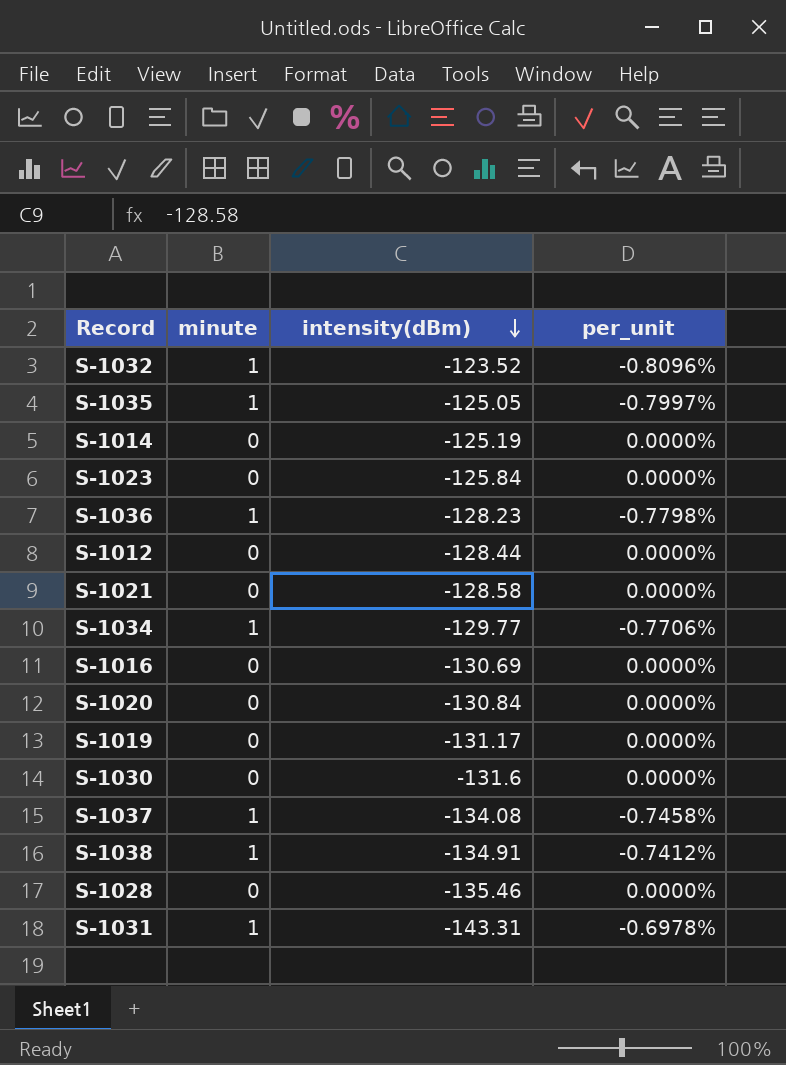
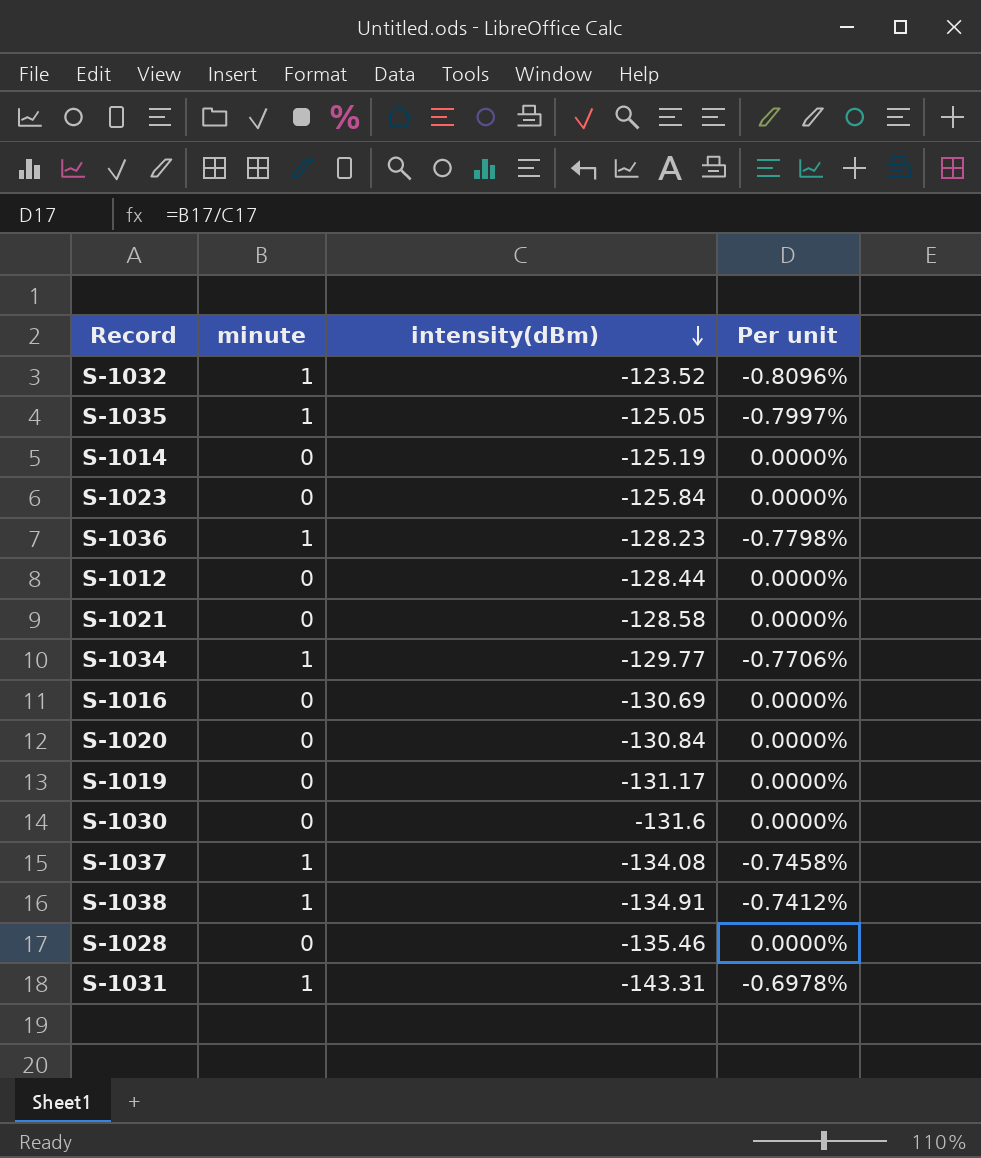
column name: per_unit -> Per unit

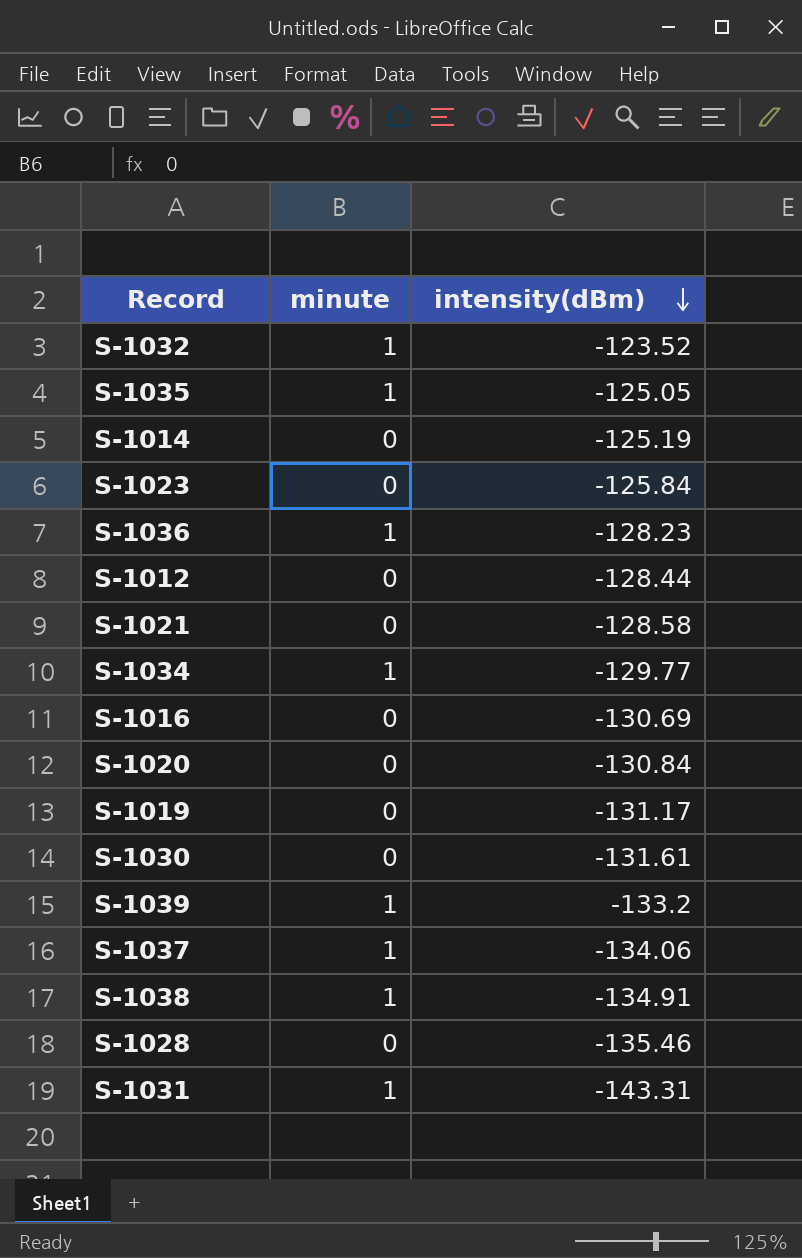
column Per unit | formula: [minute] / [intensity(dBm)] -> none
S-1030 | intensity(dBm): -131.6 -> -131.61
row S-1039: none -> 1 | -133.2
S-1037 | intensity(dBm): -134.08 -> -134.06

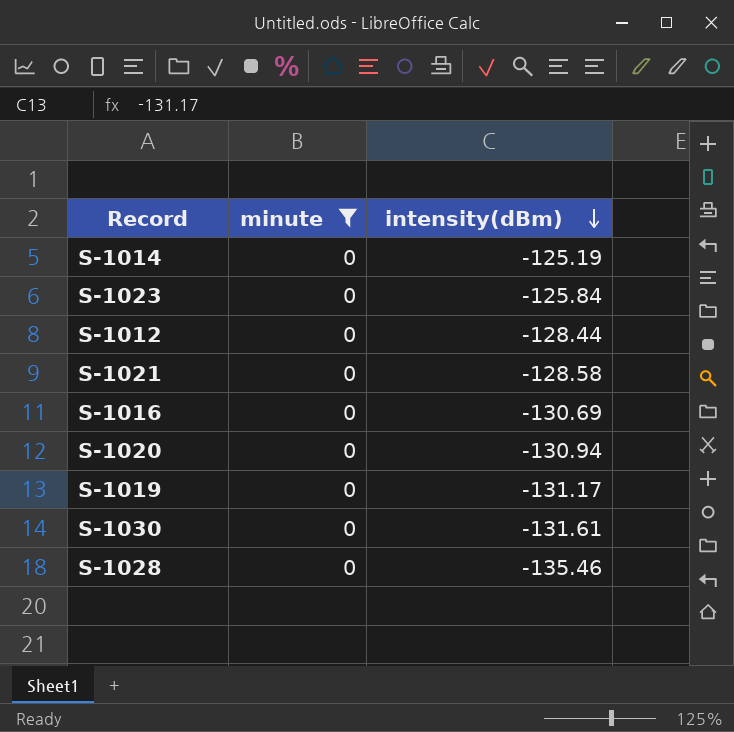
filter: none -> minute = 0
S-1020 | intensity(dBm): -130.84 -> -130.94

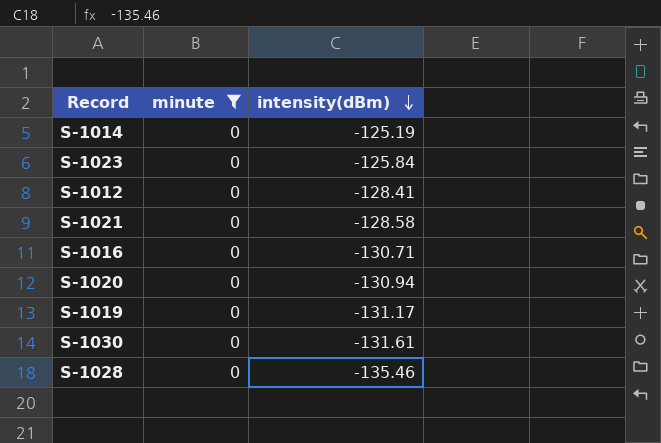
S-1012 | intensity(dBm): -128.44 -> -128.41
S-1016 | intensity(dBm): -130.69 -> -130.71

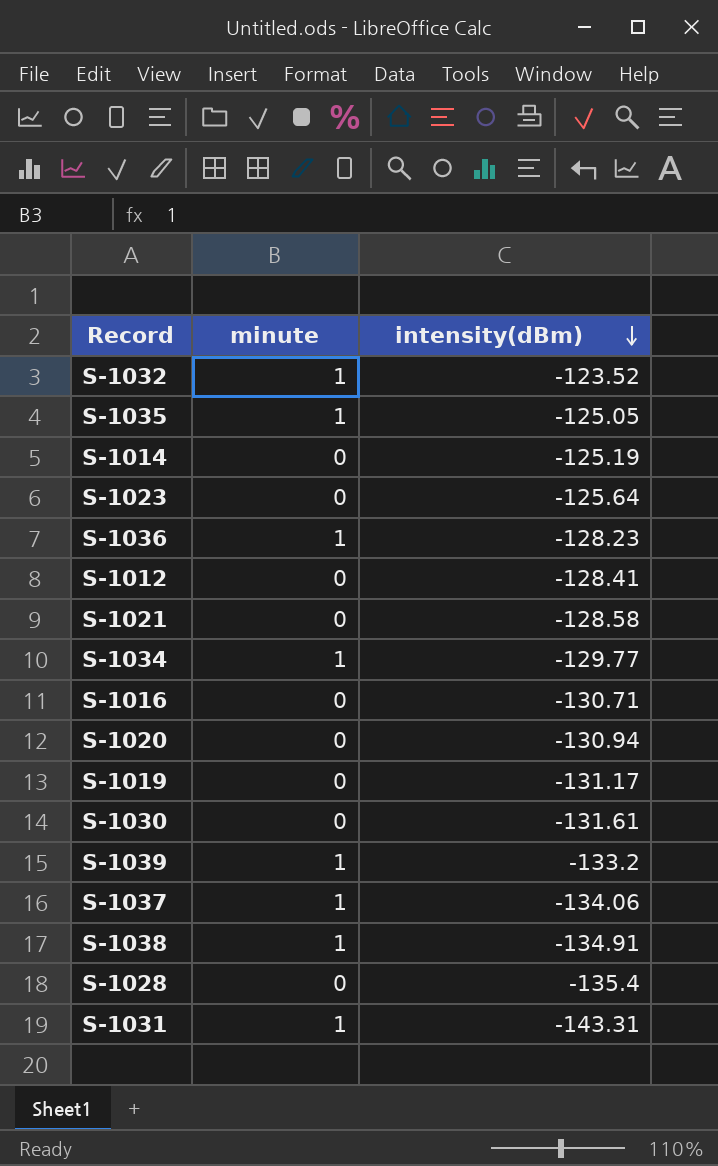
filter: minute = 0 -> none
S-1023 | intensity(dBm): -125.84 -> -125.64
S-1028 | intensity(dBm): -135.46 -> -135.4

